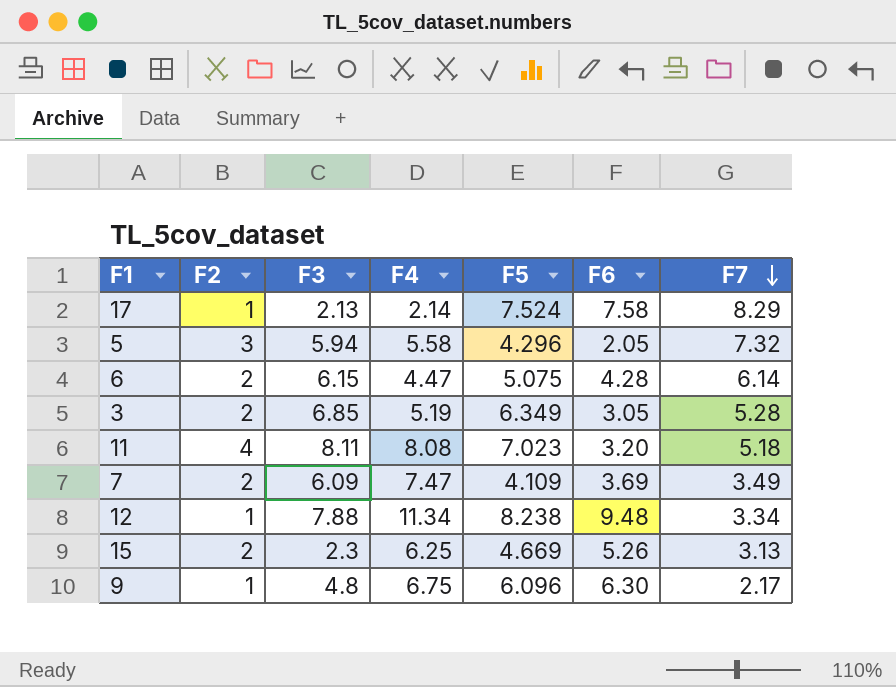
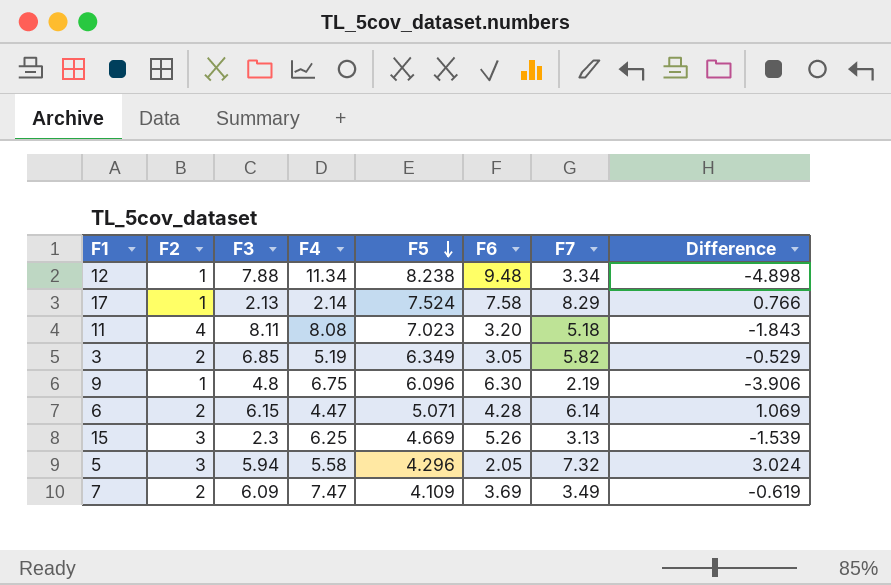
row order: F7 descending -> F5 descending
column Difference | formula: none -> [F7] - [F5]
3 | F7: 5.28 -> 5.82
9 | F7: 2.17 -> 2.19
6 | F5: 5.075 -> 5.071
15 | F2: 2 -> 3

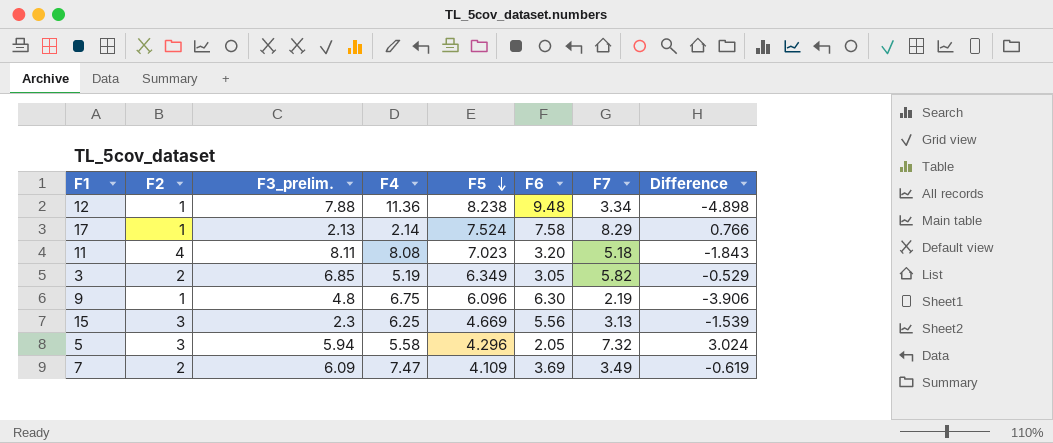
column name: F3 -> F3_prelim.
row 6: 2 | 6.15 | 4.47 | 5.071 | 4.28 | 6.14 | 1.069 -> none
12 | F4: 11.34 -> 11.36
15 | F6: 5.26 -> 5.56

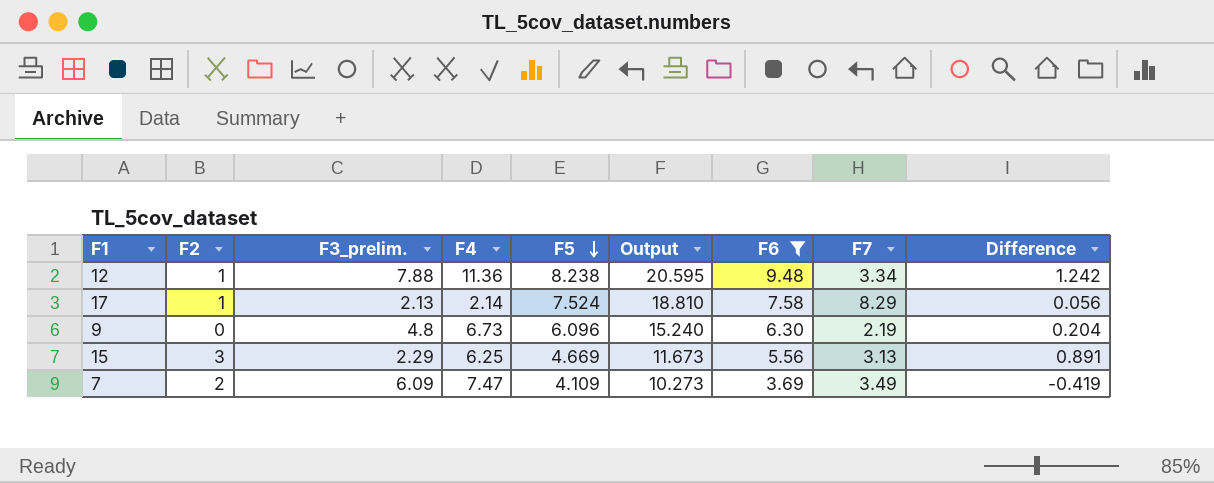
filter: none -> F6 >= 3.69
column Output | formula: none -> [F5] * 2.5
column Difference | formula: [F7] - [F5] -> [F6] - [F5]
9 | F2: 1 -> 0
9 | F4: 6.75 -> 6.73
15 | F3_prelim.: 2.3 -> 2.29

